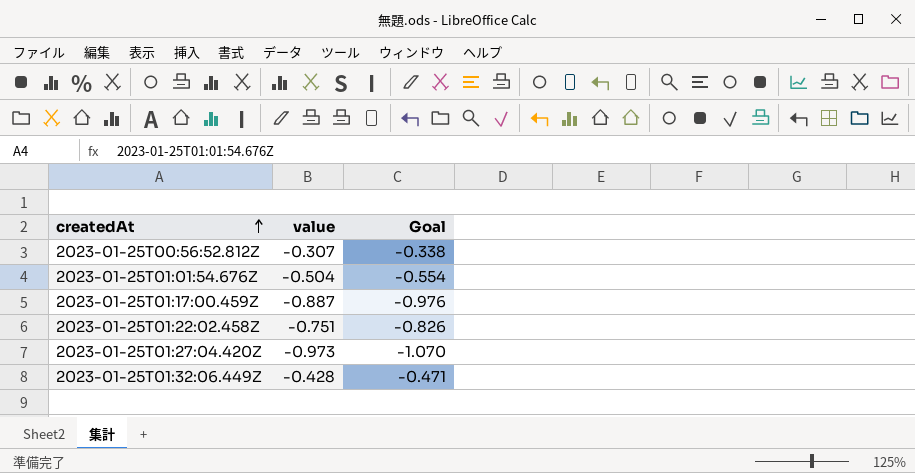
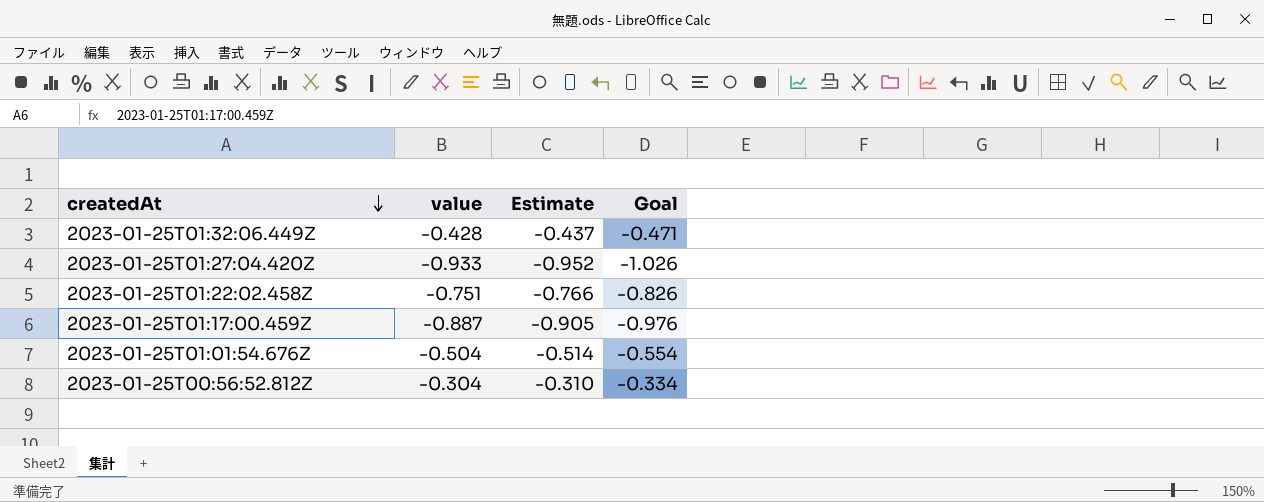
row order: createdAt ascending -> createdAt descending
column Estimate | formula: none -> [value] * 1.02
2023-01-25T01:27:04.420Z | value: -0.973 -> -0.933
2023-01-25T01:27:04.420Z | Goal: -1.070 -> -1.026
2023-01-25T00:56:52.812Z | value: -0.307 -> -0.304
2023-01-25T00:56:52.812Z | Goal: -0.338 -> -0.334

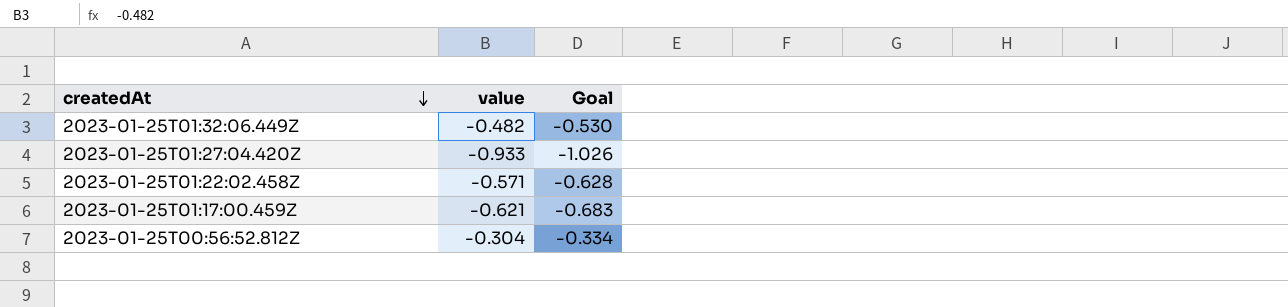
column Estimate | formula: [value] * 1.02 -> none
row 2023-01-25T01:01:54.676Z: -0.504 | -0.514 | -0.554 -> none
2023-01-25T01:32:06.449Z | value: -0.428 -> -0.482
2023-01-25T01:32:06.449Z | Goal: -0.471 -> -0.530
2023-01-25T01:22:02.458Z | value: -0.751 -> -0.571
2023-01-25T01:22:02.458Z | Goal: -0.826 -> -0.628
2023-01-25T01:17:00.459Z | value: -0.887 -> -0.621
2023-01-25T01:17:00.459Z | Goal: -0.976 -> -0.683

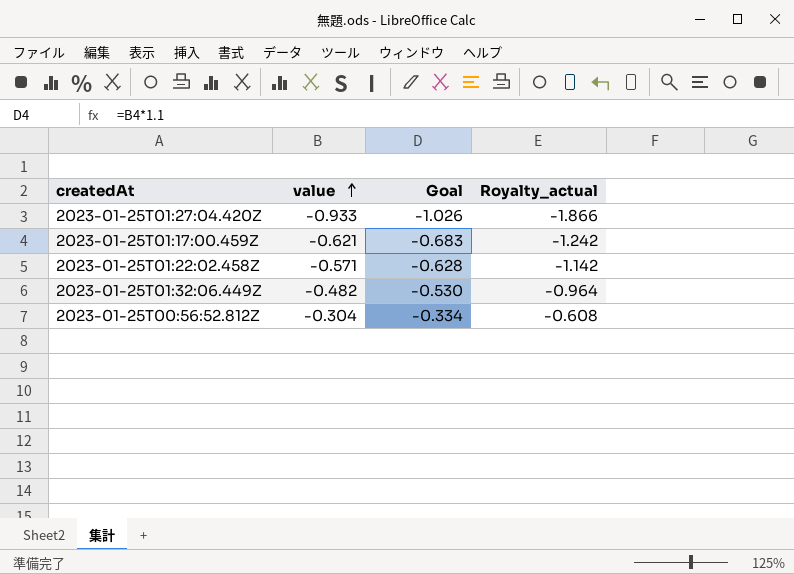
row order: createdAt descending -> value ascending
column Royalty_actual | formula: none -> [value] * 2

